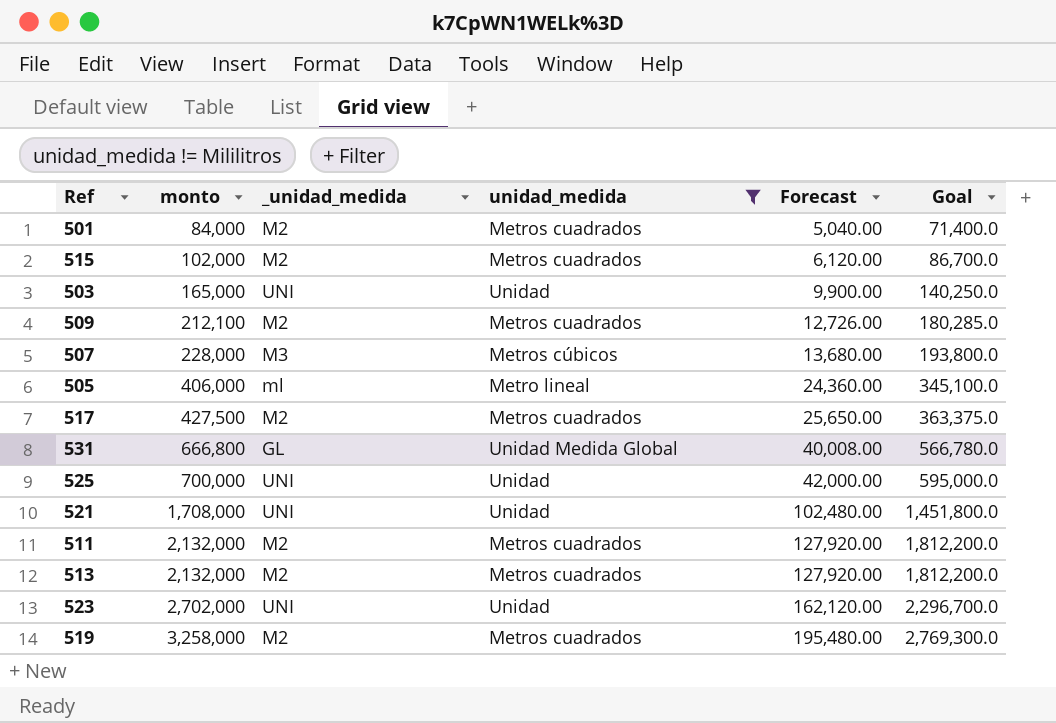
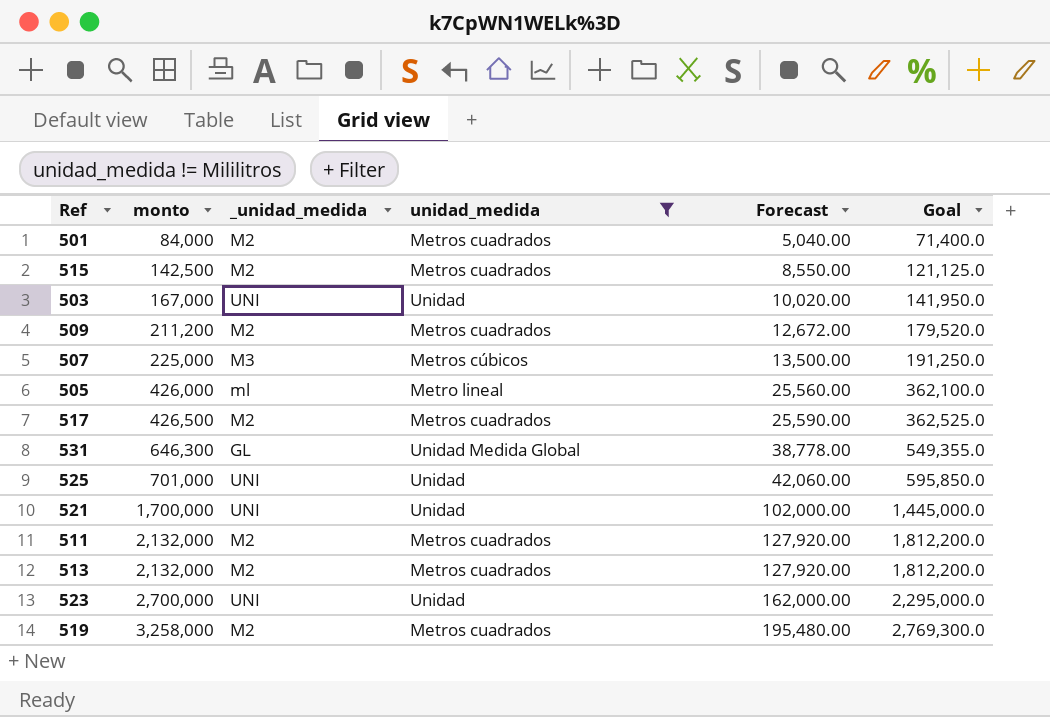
515 | monto: 102,000 -> 142,500
515 | Forecast: 6,120.00 -> 8,550.00
515 | Goal: 86,700.0 -> 121,125.0
503 | monto: 165,000 -> 167,000
503 | Forecast: 9,900.00 -> 10,020.00
503 | Goal: 140,250.0 -> 141,950.0
509 | monto: 212,100 -> 211,200
509 | Forecast: 12,726.00 -> 12,672.00
509 | Goal: 180,285.0 -> 179,520.0
507 | monto: 228,000 -> 225,000
507 | Forecast: 13,680.00 -> 13,500.00
507 | Goal: 193,800.0 -> 191,250.0
505 | monto: 406,000 -> 426,000
505 | Forecast: 24,360.00 -> 25,560.00
505 | Goal: 345,100.0 -> 362,100.0
517 | monto: 427,500 -> 426,500
517 | Forecast: 25,650.00 -> 25,590.00
517 | Goal: 363,375.0 -> 362,525.0
531 | monto: 666,800 -> 646,300
531 | Forecast: 40,008.00 -> 38,778.00
531 | Goal: 566,780.0 -> 549,355.0
525 | monto: 700,000 -> 701,000
525 | Forecast: 42,000.00 -> 42,060.00
525 | Goal: 595,000.0 -> 595,850.0
521 | monto: 1,708,000 -> 1,700,000
521 | Forecast: 102,480.00 -> 102,000.00
521 | Goal: 1,451,800.0 -> 1,445,000.0
523 | monto: 2,702,000 -> 2,700,000
523 | Forecast: 162,120.00 -> 162,000.00
523 | Goal: 2,296,700.0 -> 2,295,000.0

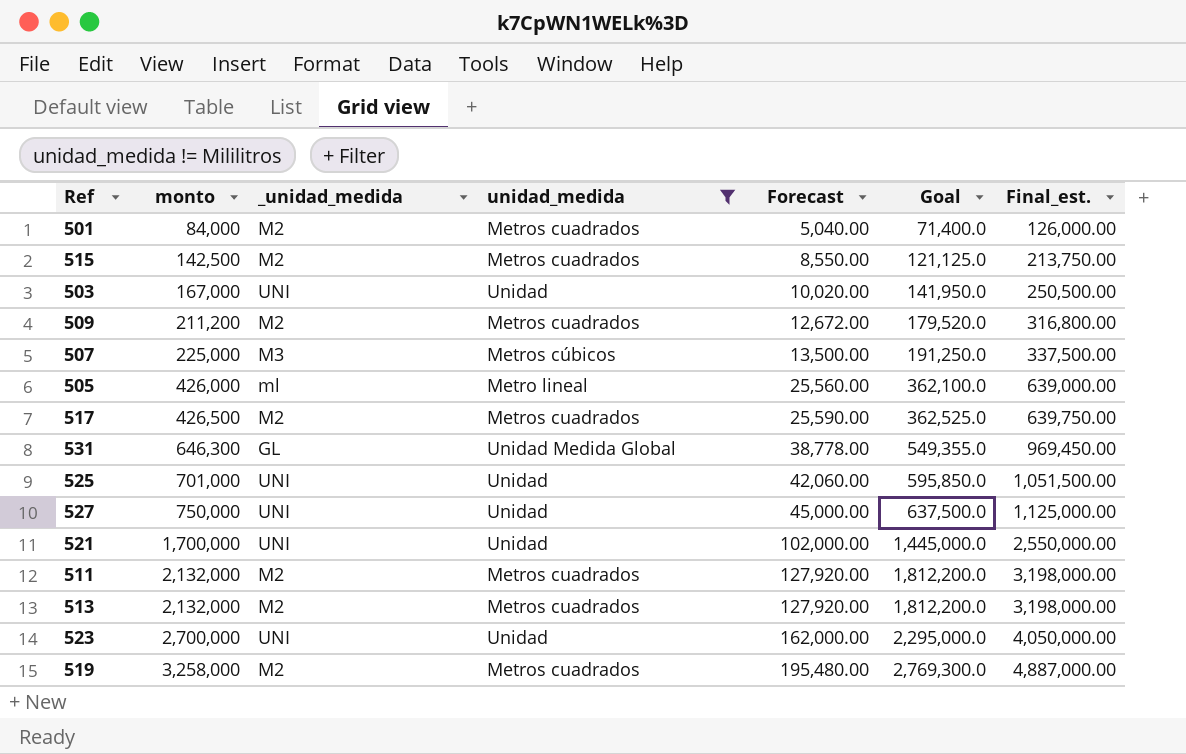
column Final_est. | formula: none -> [monto] * 1.5
row 527: none -> 750,000 | UNI | Unidad | 45,000.00 | 637,500.0 | 1,125,000.00

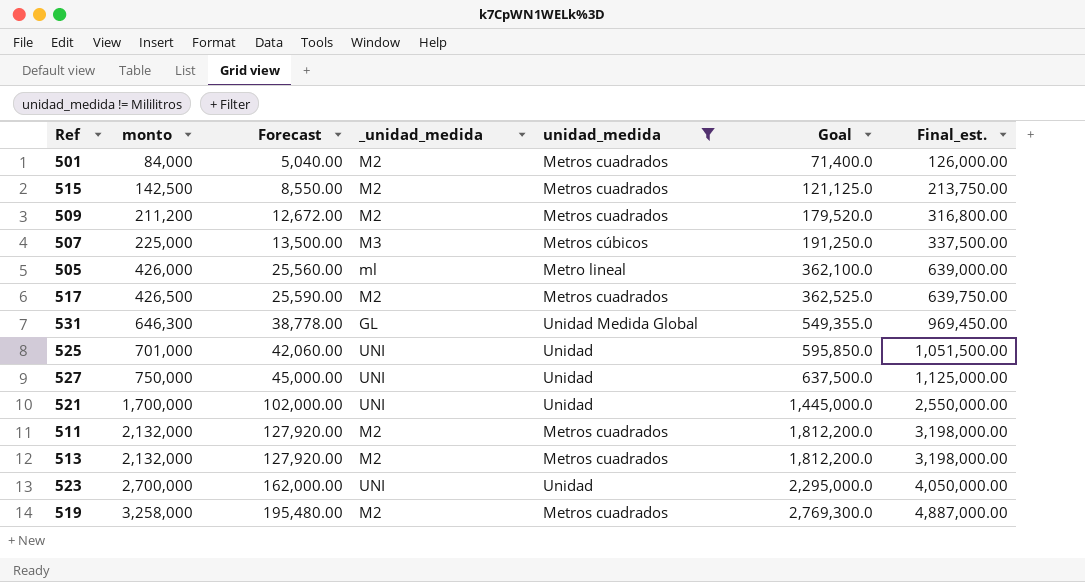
column Forecast | position: 5 -> 3
row 503: 167,000 | UNI | Unidad | 10,020.00 | 141,950.0 | 250,500.00 -> none

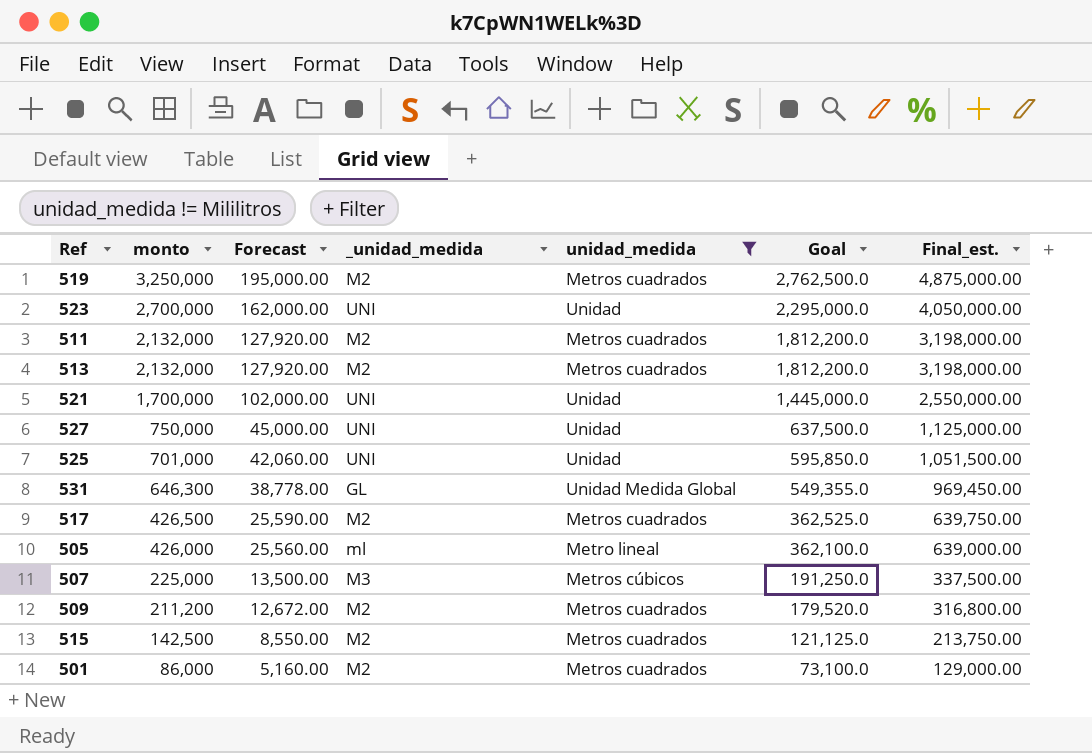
row order: monto ascending -> monto descending
519 | monto: 3,258,000 -> 3,250,000
519 | Forecast: 195,480.00 -> 195,000.00
519 | Goal: 2,769,300.0 -> 2,762,500.0
519 | Final_est.: 4,887,000.00 -> 4,875,000.00
501 | monto: 84,000 -> 86,000
501 | Forecast: 5,040.00 -> 5,160.00
501 | Goal: 71,400.0 -> 73,100.0
501 | Final_est.: 126,000.00 -> 129,000.00

